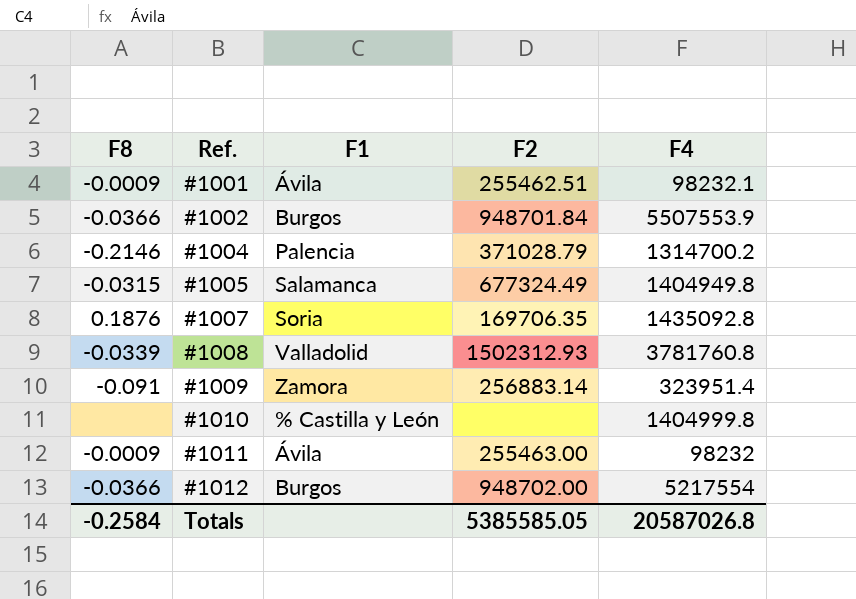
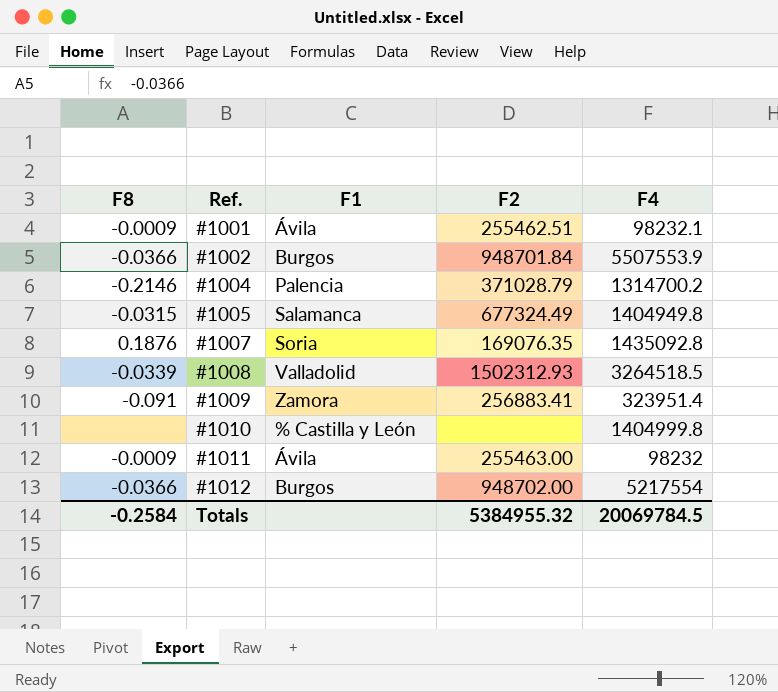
#1007 | F2: 169706.35 -> 169076.35
#1008 | F4: 3781760.8 -> 3264518.5
#1009 | F2: 256883.14 -> 256883.41
Totals | F2: 5385585.05 -> 5384955.32
Totals | F4: 20587026.8 -> 20069784.5

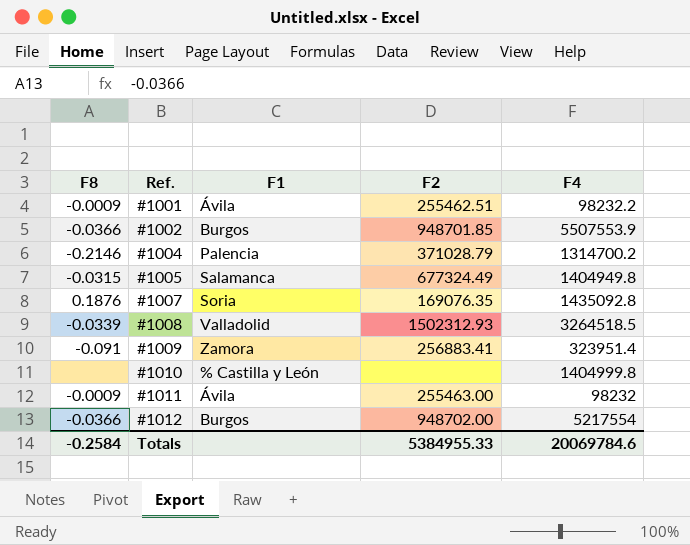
#1001 | F4: 98232.1 -> 98232.2
#1002 | F2: 948701.84 -> 948701.85
Totals | F2: 5384955.32 -> 5384955.33
Totals | F4: 20069784.5 -> 20069784.6

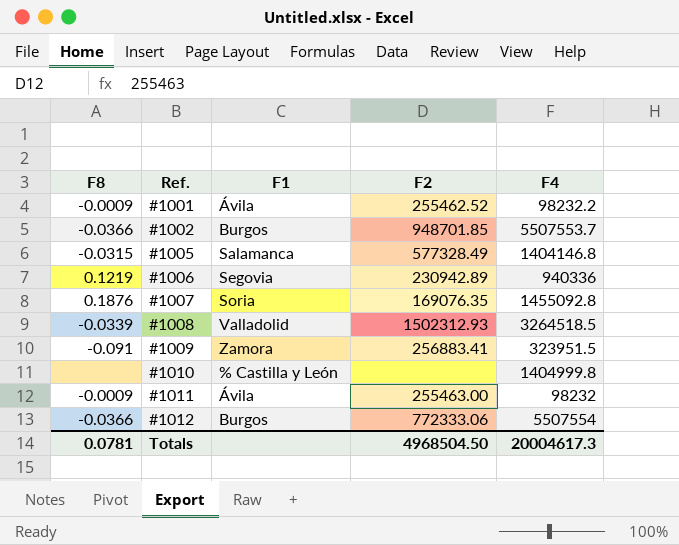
row #1004: -0.2146 | Palencia | 371028.79 | 1314700.2 -> none
#1001 | F2: 255462.51 -> 255462.52
#1002 | F4: 5507553.9 -> 5507553.7
#1005 | F2: 677324.49 -> 577328.49
#1005 | F4: 1404949.8 -> 1404146.8
row #1006: none -> 0.1219 | Segovia | 230942.89 | 940336
#1007 | F4: 1435092.8 -> 1455092.8
#1009 | F4: 323951.4 -> 323951.5
#1012 | F2: 948702.00 -> 772333.06
#1012 | F4: 5217554 -> 5507554
Totals | F8: -0.2584 -> 0.0781
Totals | F2: 5384955.33 -> 4968504.50
Totals | F4: 20069784.6 -> 20004617.3

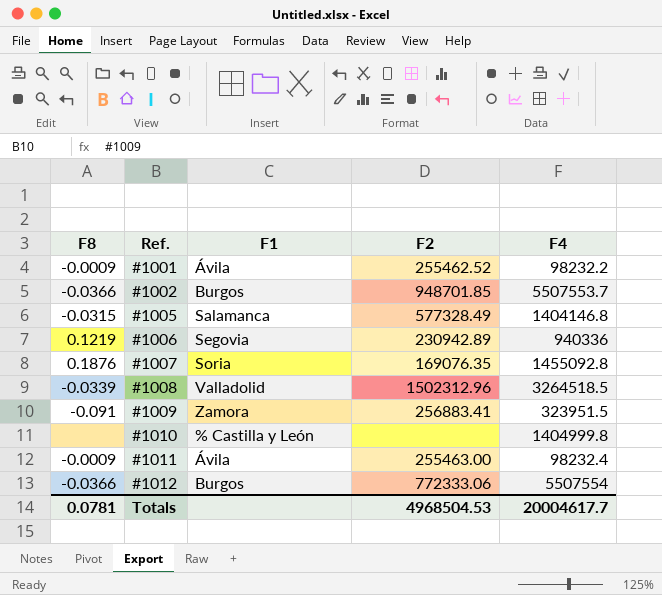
#1008 | F2: 1502312.93 -> 1502312.96
#1011 | F4: 98232 -> 98232.4
Totals | F2: 4968504.50 -> 4968504.53
Totals | F4: 20004617.3 -> 20004617.7

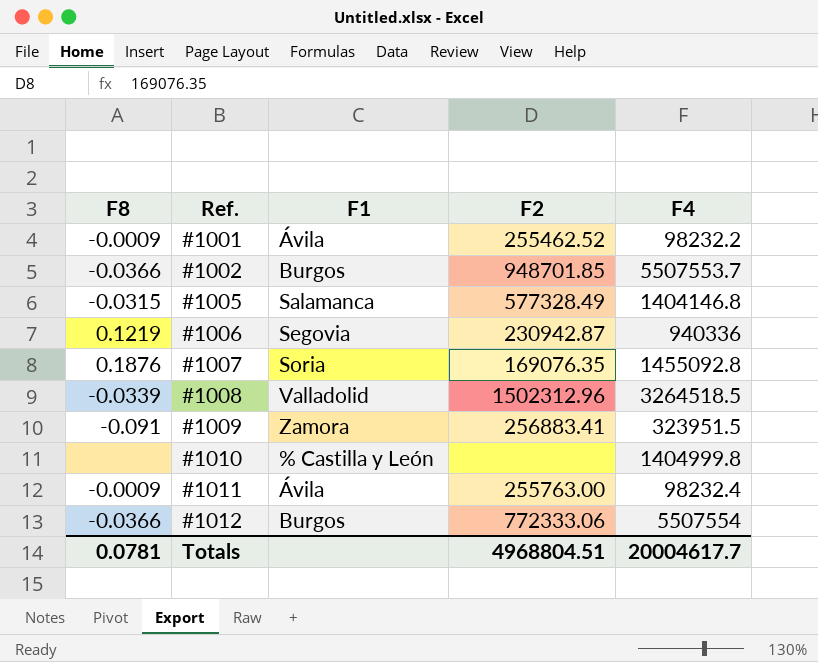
#1006 | F2: 230942.89 -> 230942.87
#1011 | F2: 255463.00 -> 255763.00
Totals | F2: 4968504.53 -> 4968804.51

